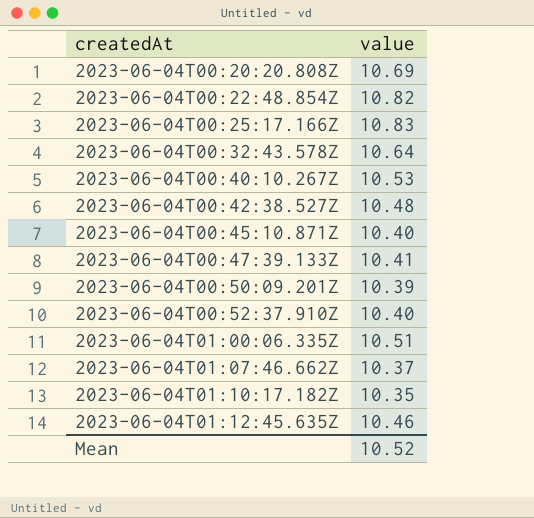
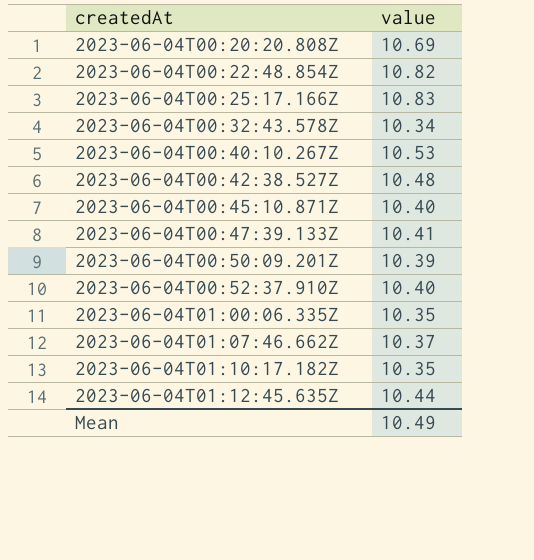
2023-06-04T00:32:43.578Z | value: 10.64 -> 10.34
2023-06-04T01:00:06.335Z | value: 10.51 -> 10.35
2023-06-04T01:12:45.635Z | value: 10.46 -> 10.44
Mean | value: 10.52 -> 10.49

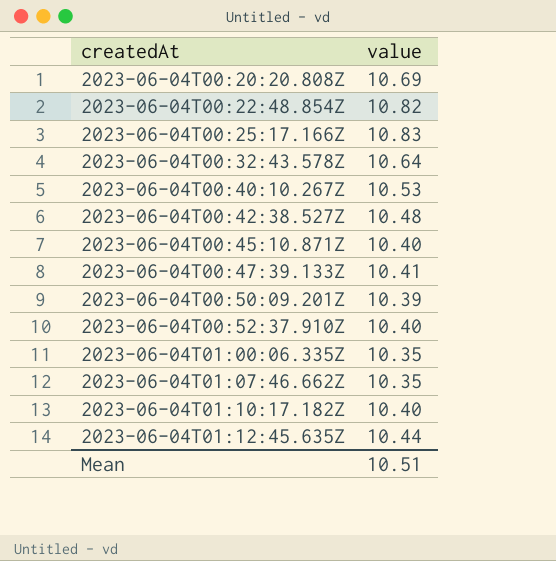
2023-06-04T00:32:43.578Z | value: 10.34 -> 10.64
2023-06-04T01:07:46.662Z | value: 10.37 -> 10.35
2023-06-04T01:10:17.182Z | value: 10.35 -> 10.40
Mean | value: 10.49 -> 10.51

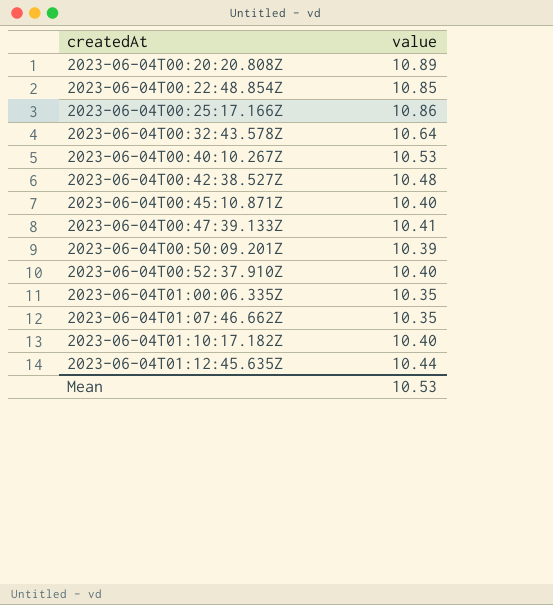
2023-06-04T00:20:20.808Z | value: 10.69 -> 10.89
2023-06-04T00:22:48.854Z | value: 10.82 -> 10.85
2023-06-04T00:25:17.166Z | value: 10.83 -> 10.86
Mean | value: 10.51 -> 10.53

